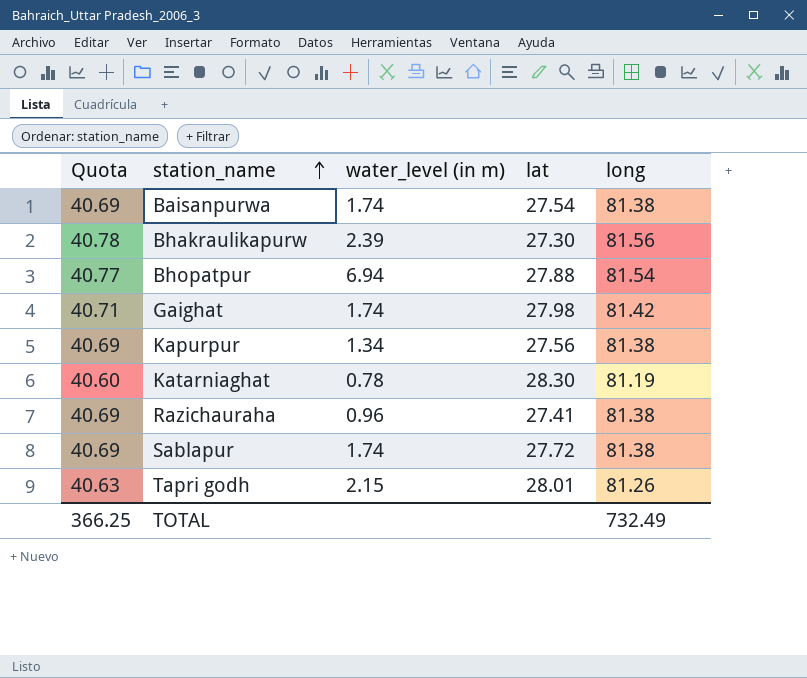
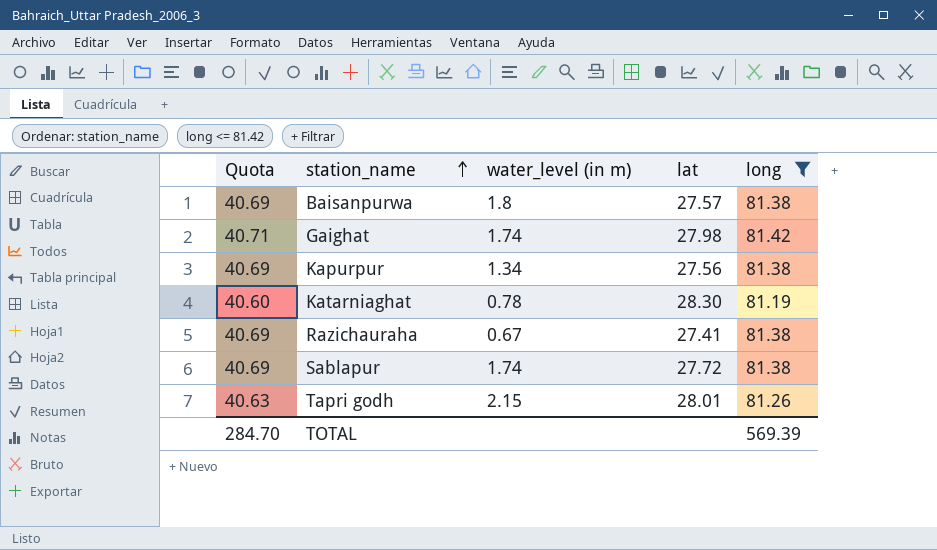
filter: none -> long <= 81.42
Baisanpurwa | water_level (in m): 1.74 -> 1.8
Baisanpurwa | lat: 27.54 -> 27.57
Razichauraha | water_level (in m): 0.96 -> 0.67
TOTAL | Quota: 366.25 -> 284.70
TOTAL | long: 732.49 -> 569.39

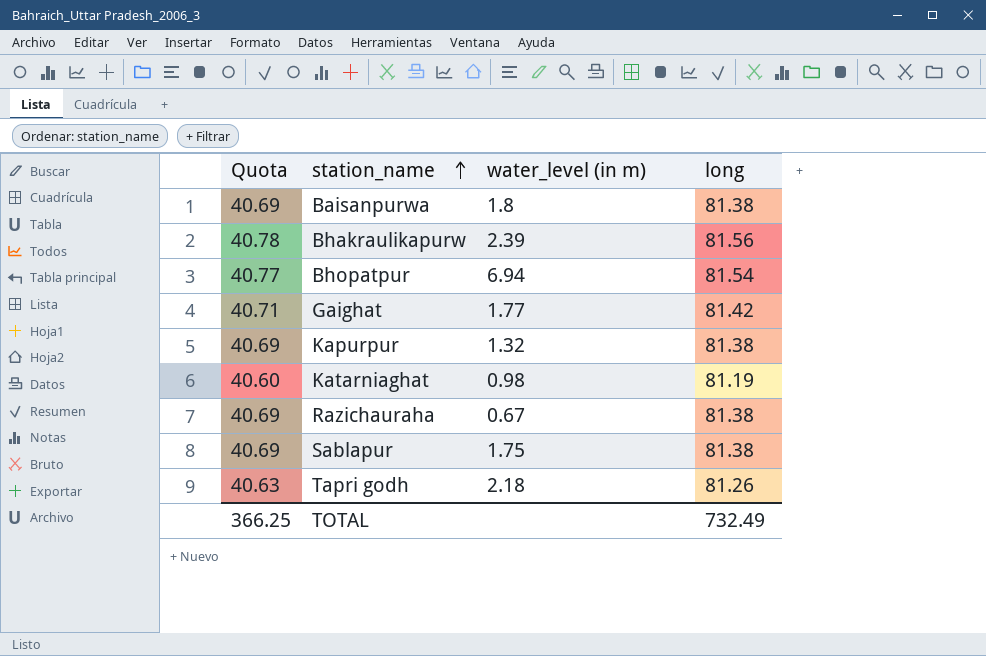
filter: long <= 81.42 -> none
column lat | position: 4 -> none
Gaighat | water_level (in m): 1.74 -> 1.77
Kapurpur | water_level (in m): 1.34 -> 1.32
Katarniaghat | water_level (in m): 0.78 -> 0.98
Sablapur | water_level (in m): 1.74 -> 1.75
Tapri godh | water_level (in m): 2.15 -> 2.18
TOTAL | Quota: 284.70 -> 366.25
TOTAL | long: 569.39 -> 732.49

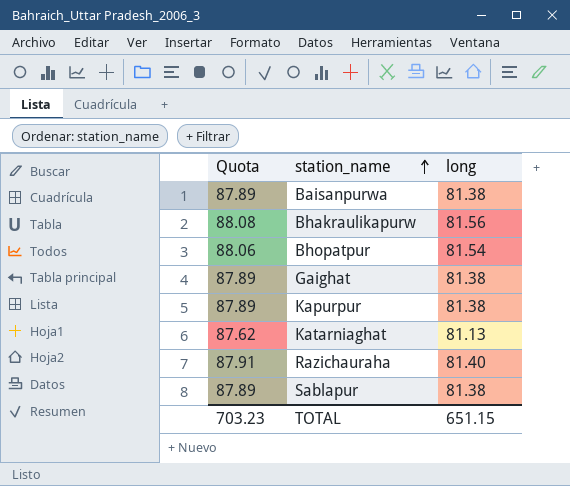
column water_level (in m) | position: 3 -> none
column Quota | formula: [long] * 0.5 -> [long] * 1.08
row Tapri godh: 40.63 | 2.18 | 81.26 -> none
Gaighat | long: 81.42 -> 81.38
Katarniaghat | long: 81.19 -> 81.13
Razichauraha | long: 81.38 -> 81.40
TOTAL | Quota: 366.25 -> 703.23
TOTAL | long: 732.49 -> 651.15

